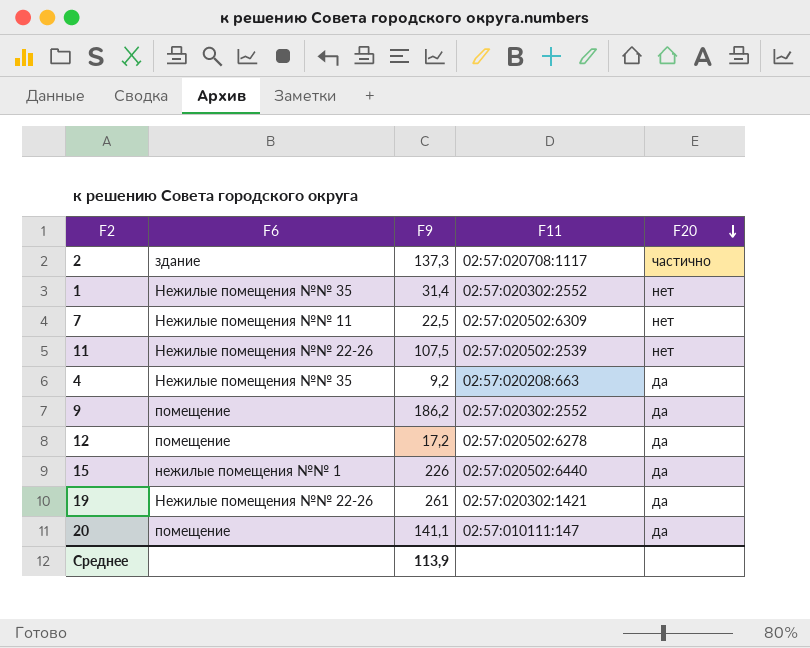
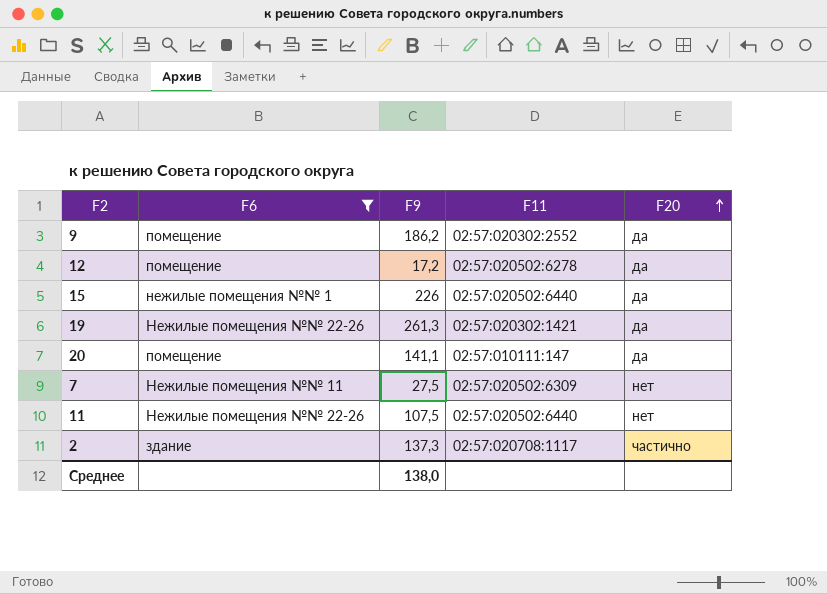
filter: none -> F6 != Нежилые помещения №№ 35
row order: F20 descending -> F20 ascending
19 | F9: 261 -> 261,3
7 | F9: 22,5 -> 27,5
11 | F11: 02:57:020502:2539 -> 02:57:020502:6440
Среднее | F9: 113,9 -> 138,0

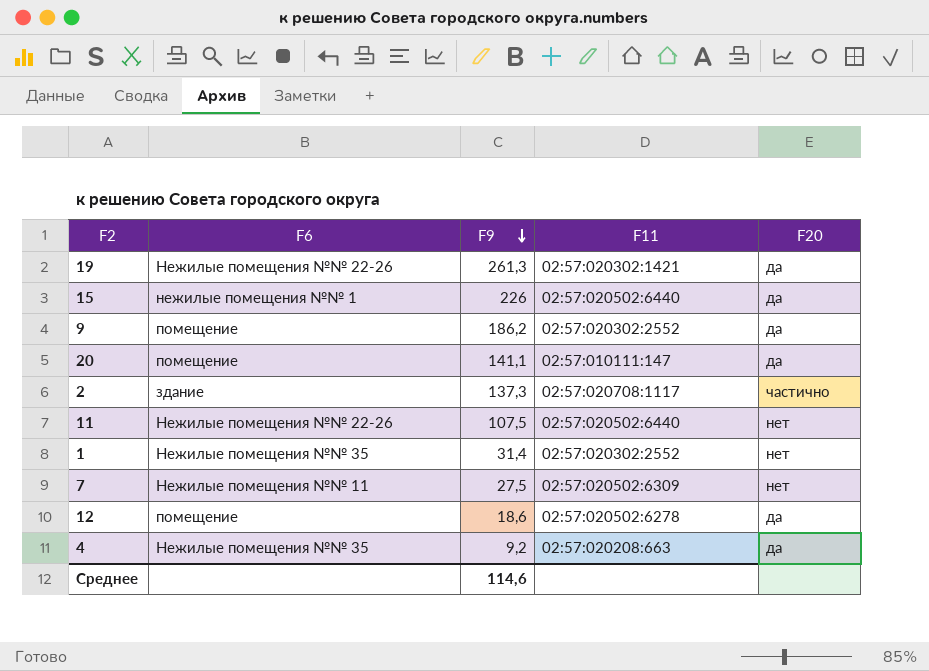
filter: F6 != Нежилые помещения №№ 35 -> none
row order: F20 ascending -> F9 descending
12 | F9: 17,2 -> 18,6
Среднее | F9: 138,0 -> 114,6

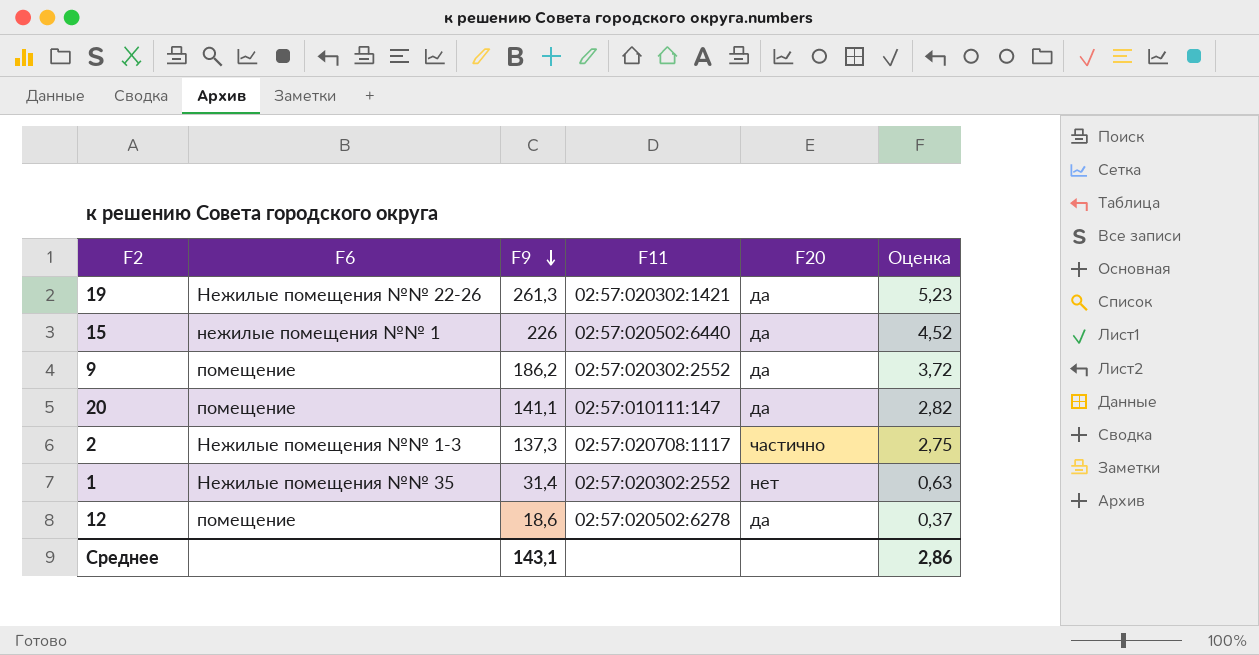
column Оценка | formula: none -> [F9] * 0,02
row 11: Нежилые помещения №№ 22-26 | 107,5 | 02:57:020502:6440 | нет -> none
row 7: Нежилые помещения №№ 11 | 27,5 | 02:57:020502:6309 | нет -> none
row 4: Нежилые помещения №№ 35 | 9,2 | 02:57:020208:663 | да -> none
2 | F6: здание -> Нежилые помещения №№ 1-3
Среднее | F9: 114,6 -> 143,1

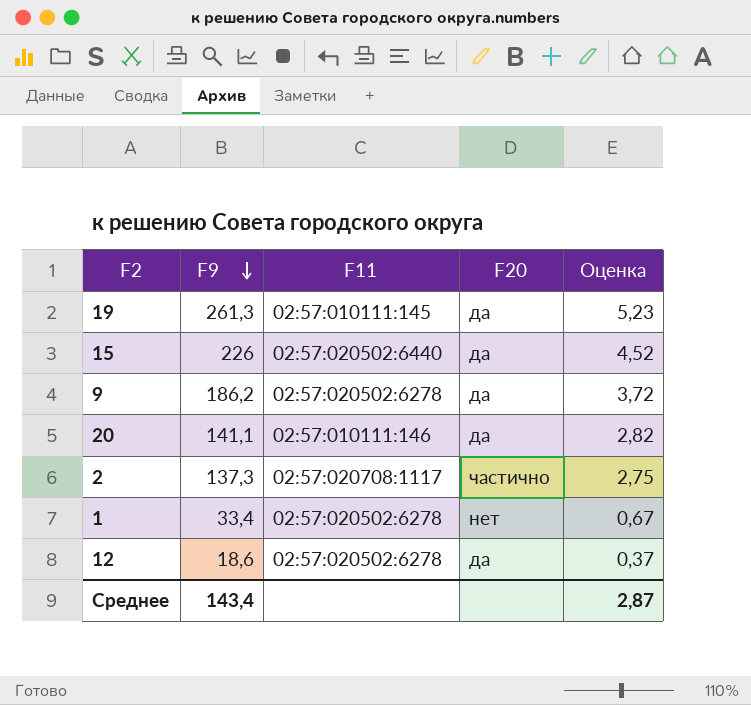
column F6 | position: 2 -> none
19 | F11: 02:57:020302:1421 -> 02:57:010111:145
9 | F11: 02:57:020302:2552 -> 02:57:020502:6278
20 | F11: 02:57:010111:147 -> 02:57:010111:146
1 | F9: 31,4 -> 33,4
1 | F11: 02:57:020302:2552 -> 02:57:020502:6278
1 | Оценка: 0,63 -> 0,67
Среднее | F9: 143,1 -> 143,4
Среднее | Оценка: 2,86 -> 2,87

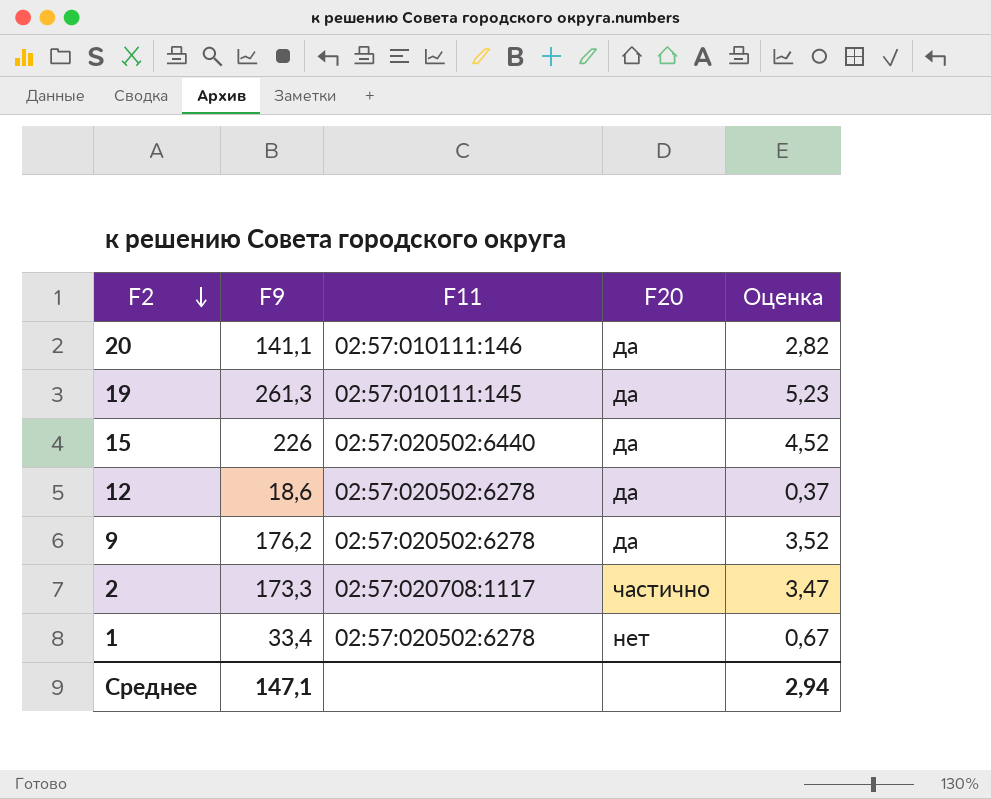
row order: F9 descending -> F2 descending
9 | F9: 186,2 -> 176,2
9 | Оценка: 3,72 -> 3,52
2 | F9: 137,3 -> 173,3
2 | Оценка: 2,75 -> 3,47
Среднее | F9: 143,4 -> 147,1
Среднее | Оценка: 2,87 -> 2,94

